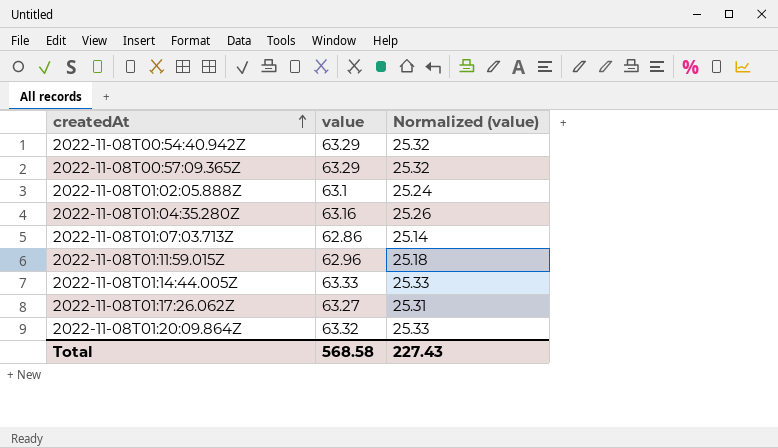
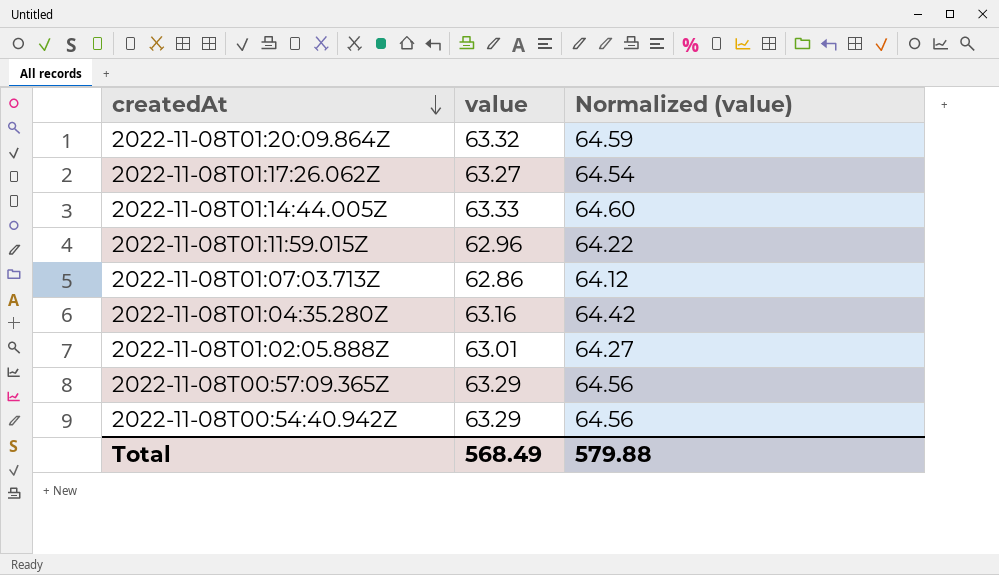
row order: createdAt ascending -> createdAt descending
column Normalized (value) | formula: [value] * 0.4 -> [value] * 1.02
2022-11-08T01:02:05.888Z | value: 63.1 -> 63.01
Total | value: 568.58 -> 568.49
Total | Normalized (value): 227.43 -> 579.88

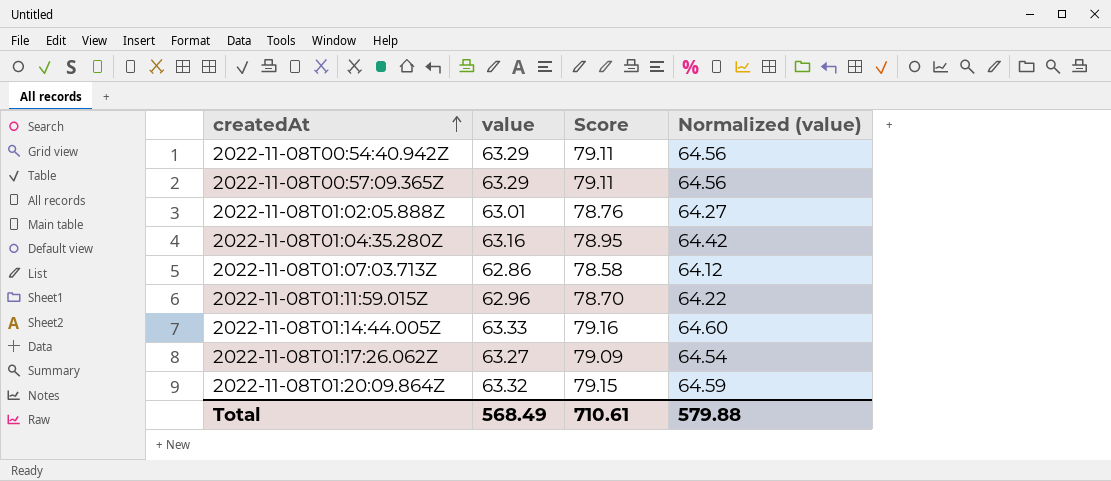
row order: createdAt descending -> createdAt ascending
column Score | formula: none -> [value] * 1.25

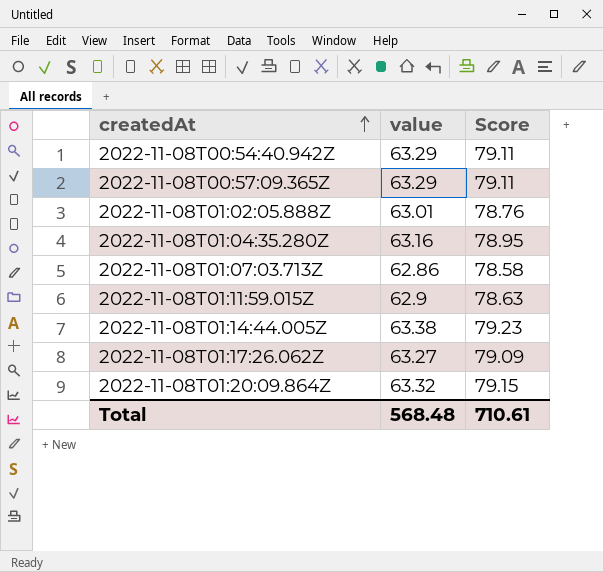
column Normalized (value) | formula: [value] * 1.02 -> none
2022-11-08T01:11:59.015Z | value: 62.96 -> 62.9
2022-11-08T01:11:59.015Z | Score: 78.70 -> 78.63
2022-11-08T01:14:44.005Z | value: 63.33 -> 63.38
2022-11-08T01:14:44.005Z | Score: 79.16 -> 79.23
Total | value: 568.49 -> 568.48

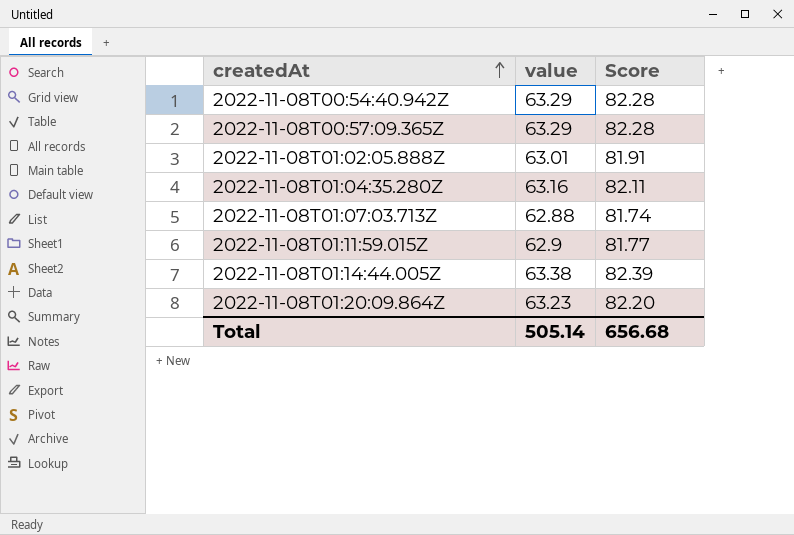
column Score | formula: [value] * 1.25 -> [value] * 1.3
row 2022-11-08T01:17:26.062Z: 63.27 | 79.09 -> none
2022-11-08T01:07:03.713Z | value: 62.86 -> 62.88
2022-11-08T01:20:09.864Z | value: 63.32 -> 63.23
Total | value: 568.48 -> 505.14
Total | Score: 710.61 -> 656.68

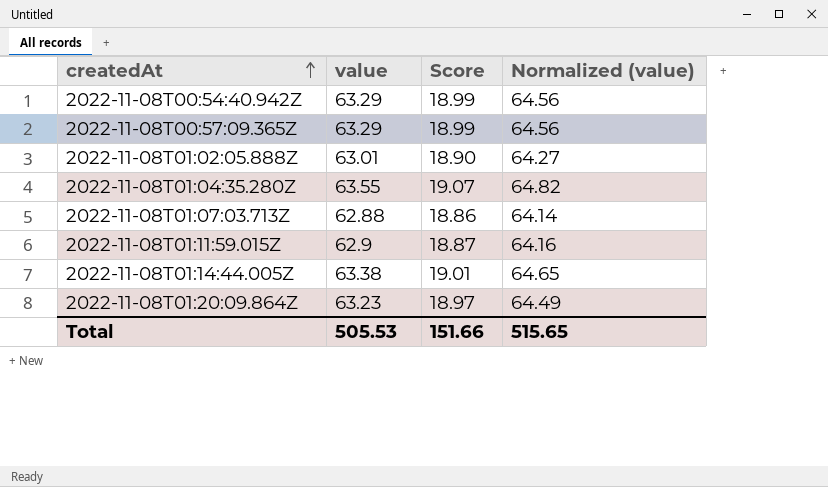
column Score | formula: [value] * 1.3 -> [value] * 0.3
column Normalized (value) | formula: none -> [value] * 1.02
2022-11-08T01:04:35.280Z | value: 63.16 -> 63.55
Total | value: 505.14 -> 505.53
Total | Score: 656.68 -> 151.66

